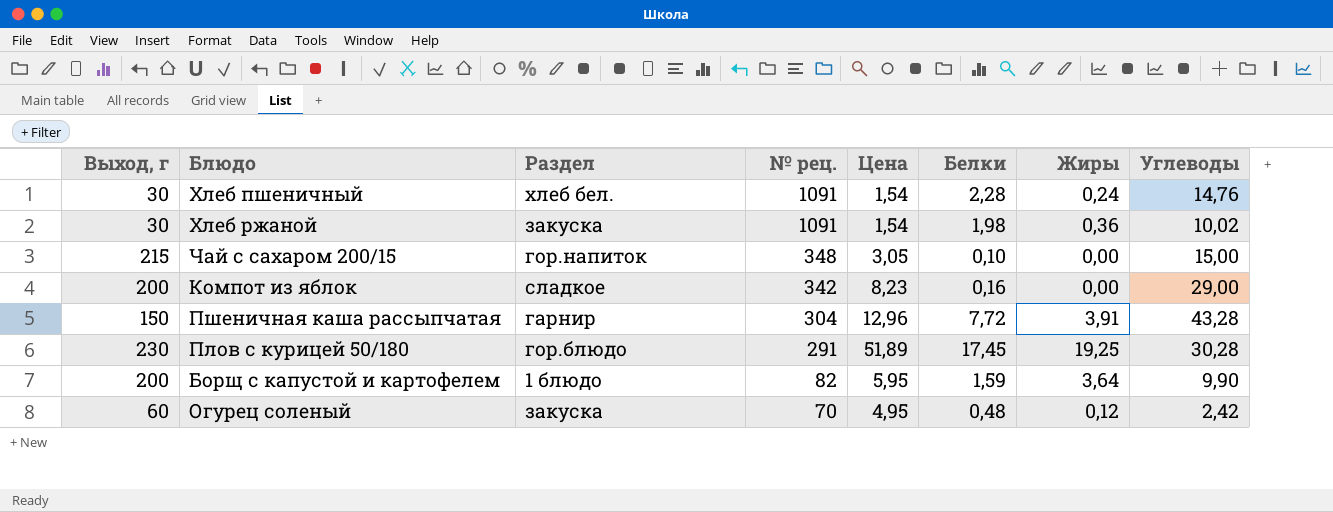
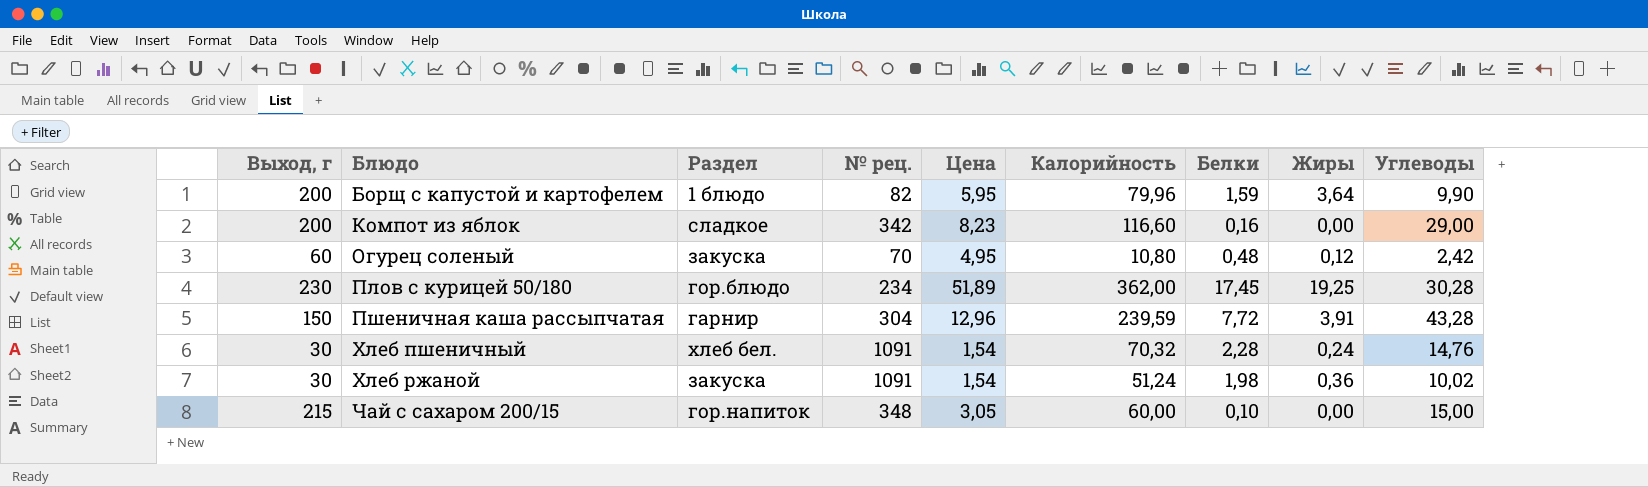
row order: № рец. descending -> Блюдо ascending
column Калорийность | position: none -> 6
Плов с курицей 50/180 | № рец.: 291 -> 234

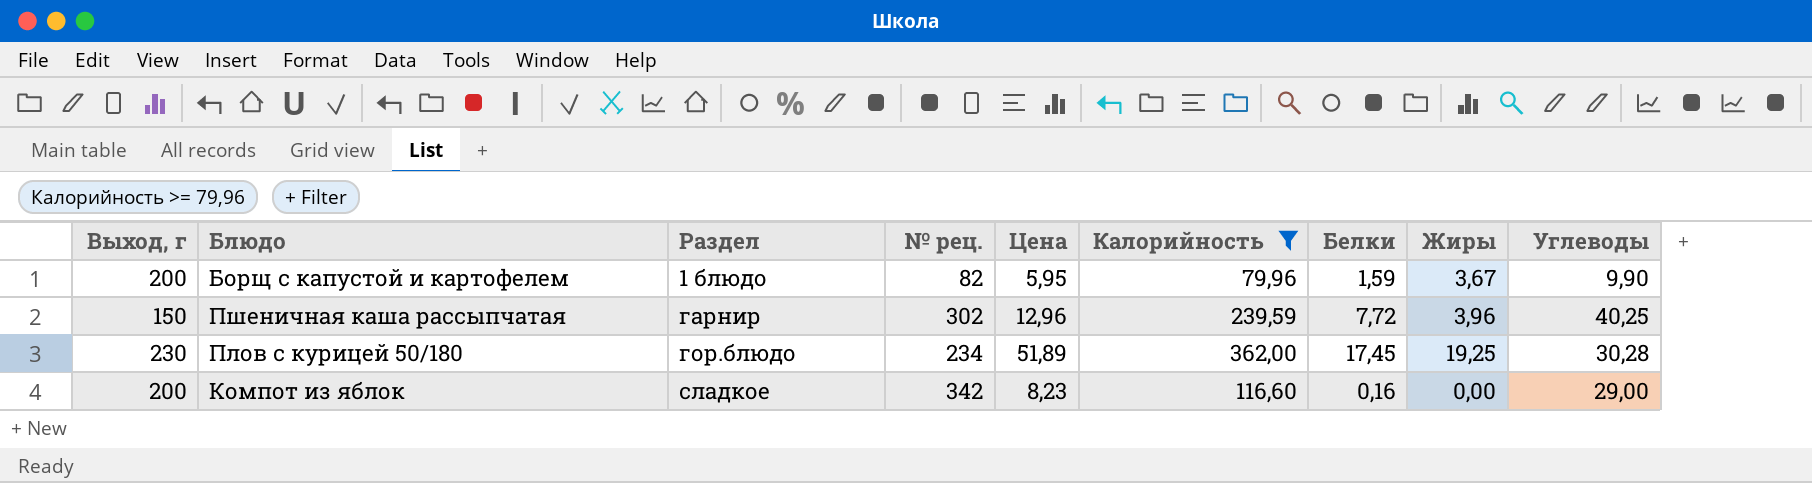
filter: none -> Калорийность >= 79,96
row order: Блюдо ascending -> Раздел ascending
Борщ с капустой и картофелем | Жиры: 3,64 -> 3,67
Пшеничная каша рассыпчатая | № рец.: 304 -> 302
Пшеничная каша рассыпчатая | Жиры: 3,91 -> 3,96
Пшеничная каша рассыпчатая | Углеводы: 43,28 -> 40,25

